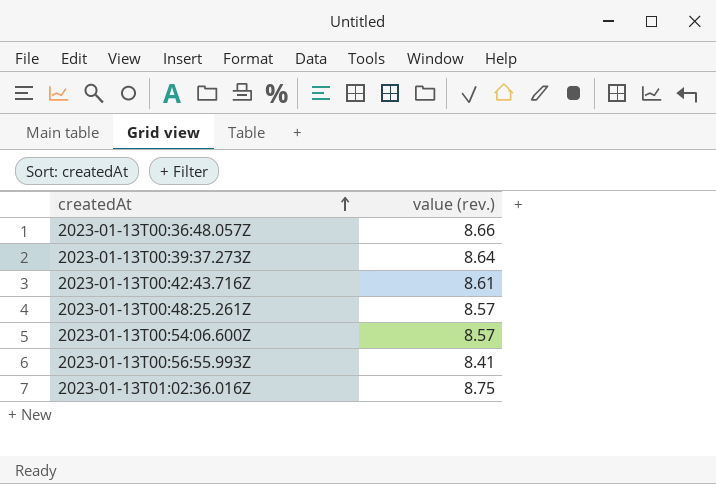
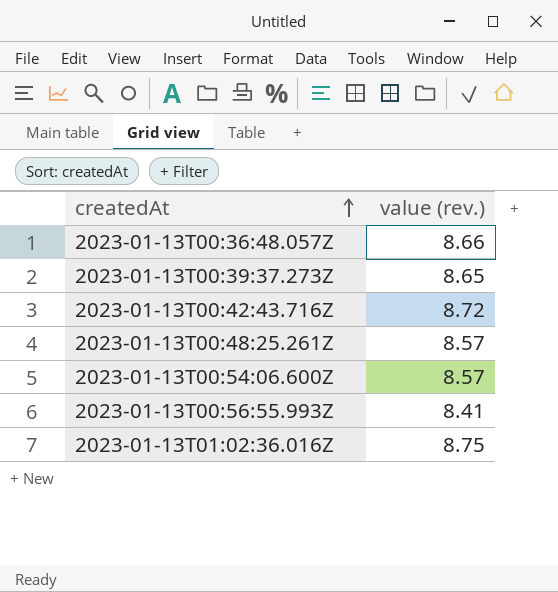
2023-01-13T00:39:37.273Z | value (rev.): 8.64 -> 8.65
2023-01-13T00:42:43.716Z | value (rev.): 8.61 -> 8.72

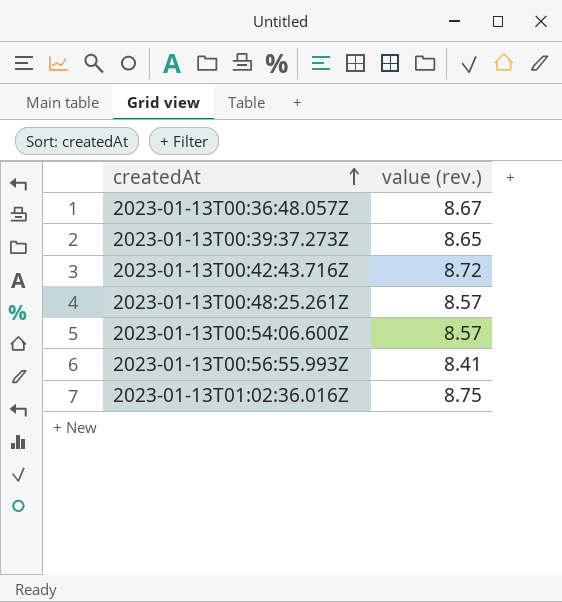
2023-01-13T00:36:48.057Z | value (rev.): 8.66 -> 8.67

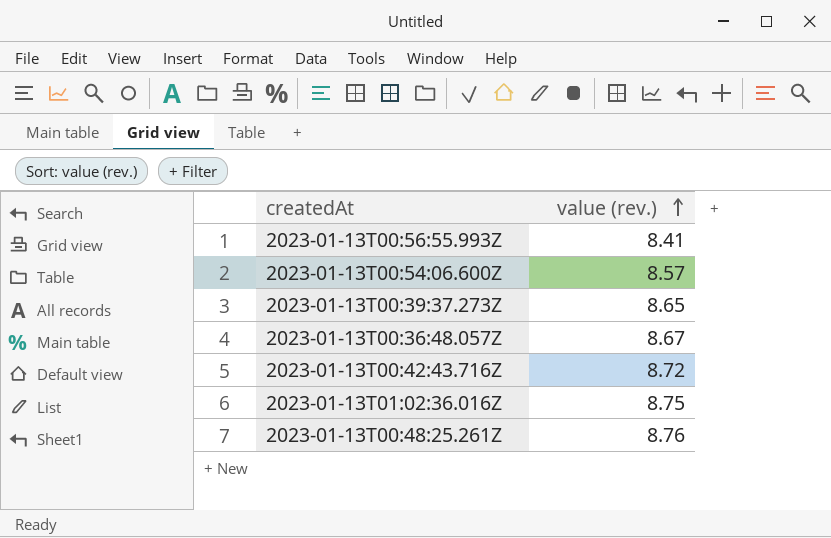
row order: createdAt ascending -> value (rev.) ascending
2023-01-13T00:48:25.261Z | value (rev.): 8.57 -> 8.76

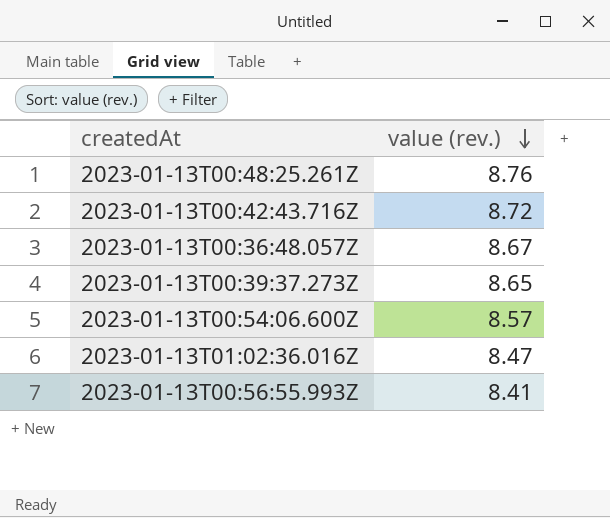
row order: value (rev.) ascending -> value (rev.) descending
2023-01-13T01:02:36.016Z | value (rev.): 8.75 -> 8.47

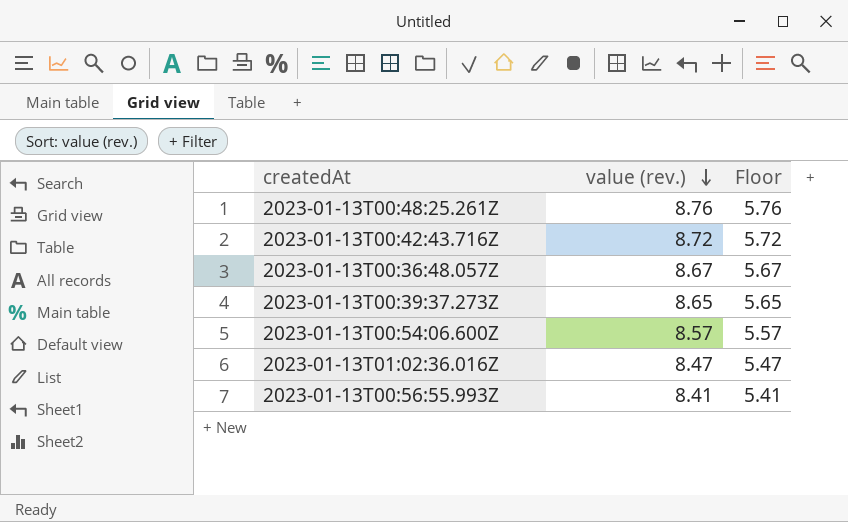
column Floor | formula: none -> [value (rev.)] - 3

